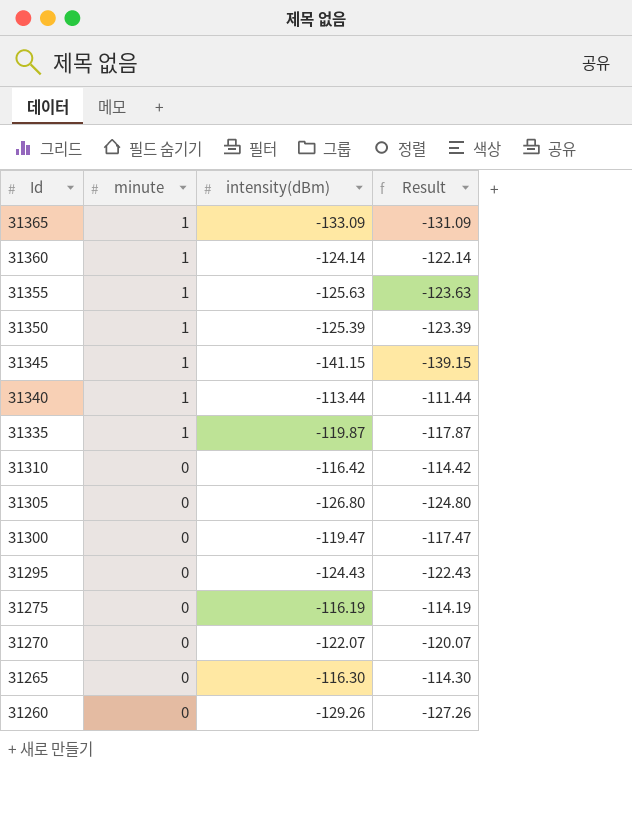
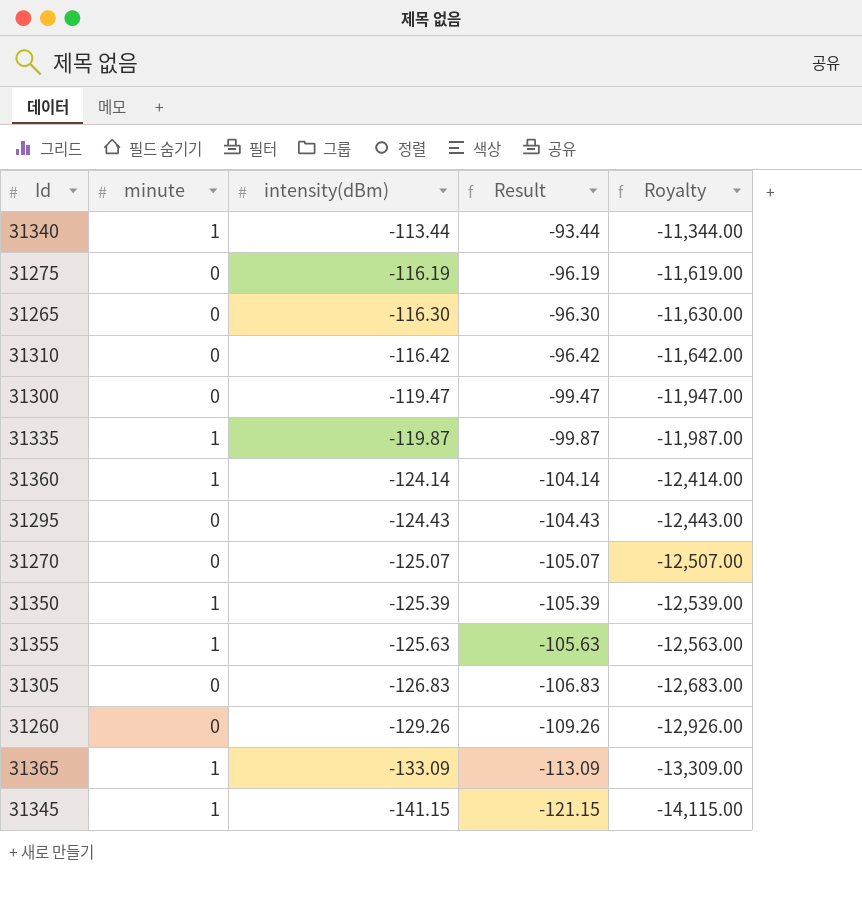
row order: Id descending -> intensity(dBm) descending
column Result | formula: [intensity(dBm)] + 2 -> [intensity(dBm)] + 20
column Royalty | formula: none -> [intensity(dBm)] * 100
31270 | intensity(dBm): -122.07 -> -125.07
31305 | intensity(dBm): -126.80 -> -126.83

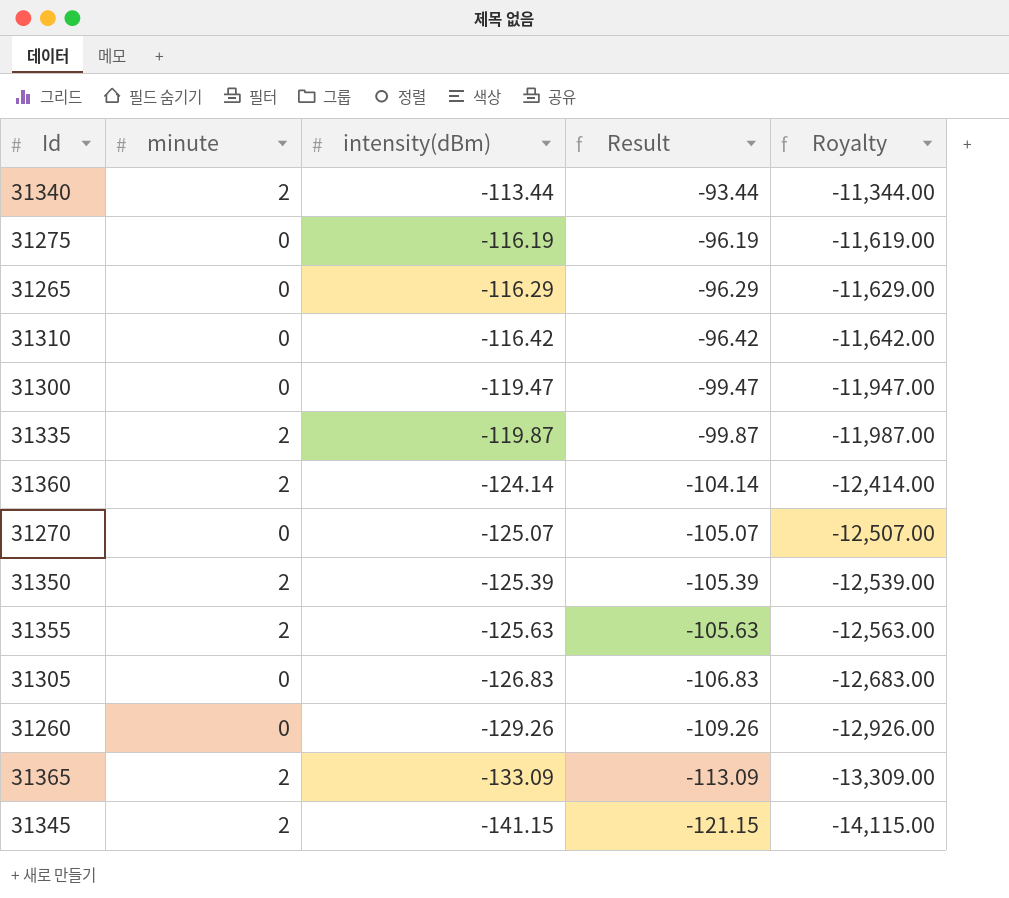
row 31295: 0 | -124.43 | -104.43 | -12,443.00 -> none
31340 | minute: 1 -> 2
31265 | intensity(dBm): -116.30 -> -116.29
31265 | Result: -96.30 -> -96.29
31265 | Royalty: -11,630.00 -> -11,629.00
31335 | minute: 1 -> 2
31360 | minute: 1 -> 2
31350 | minute: 1 -> 2
31355 | minute: 1 -> 2
31365 | minute: 1 -> 2
31345 | minute: 1 -> 2

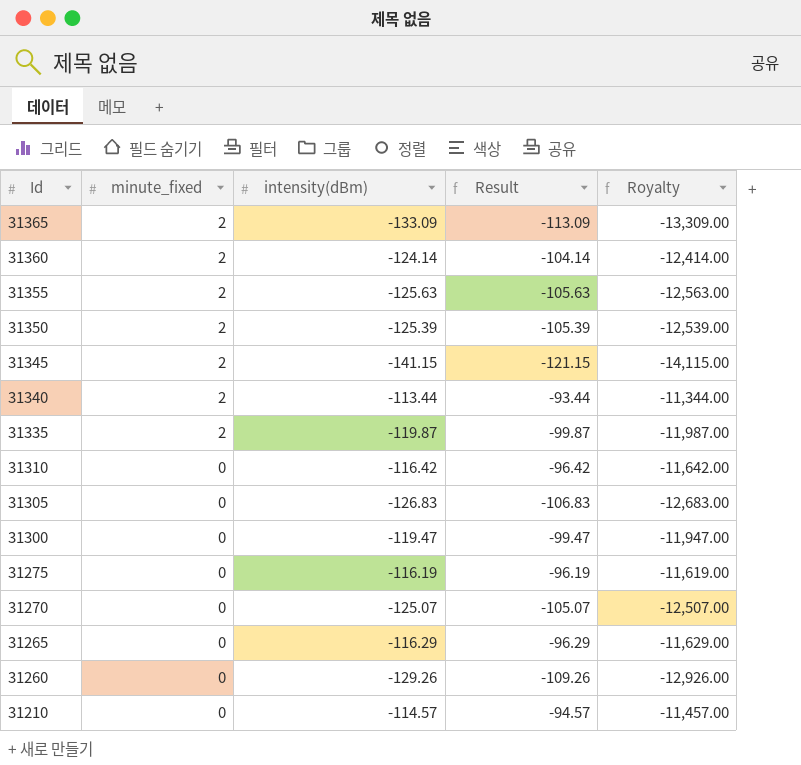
row order: intensity(dBm) descending -> Id descending
column name: minute -> minute_fixed
row 31210: none -> 0 | -114.57 | -94.57 | -11,457.00

